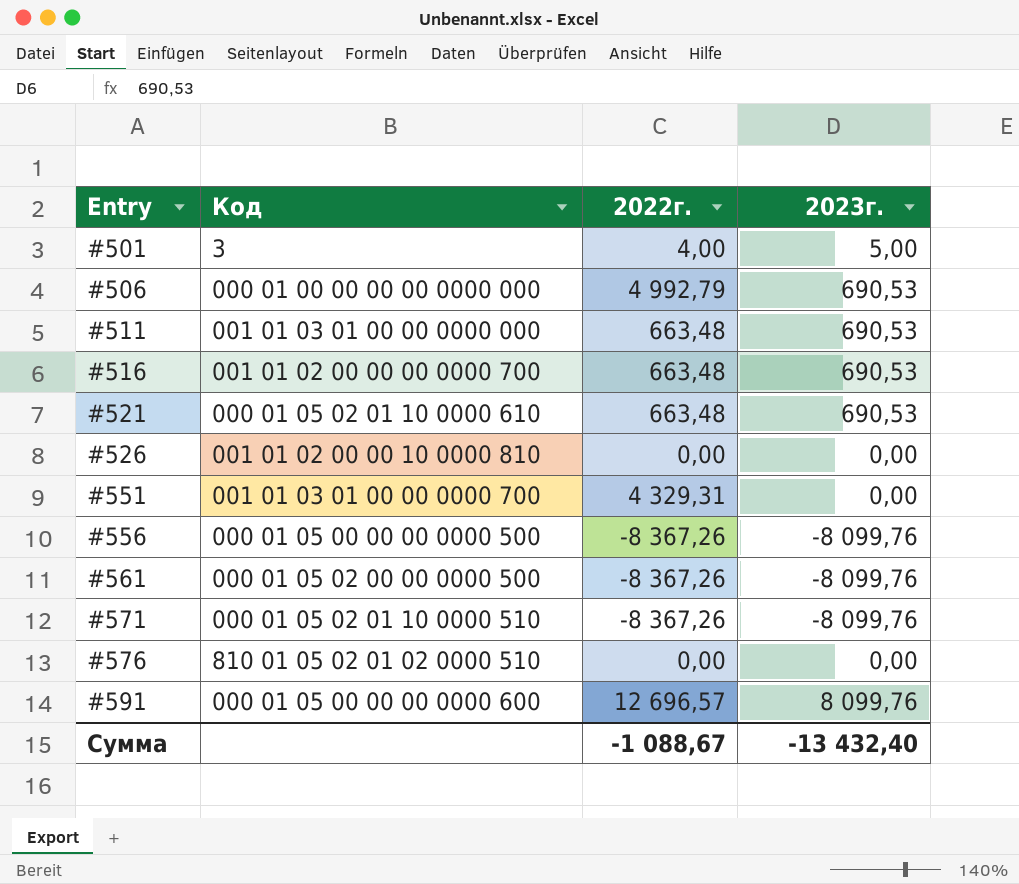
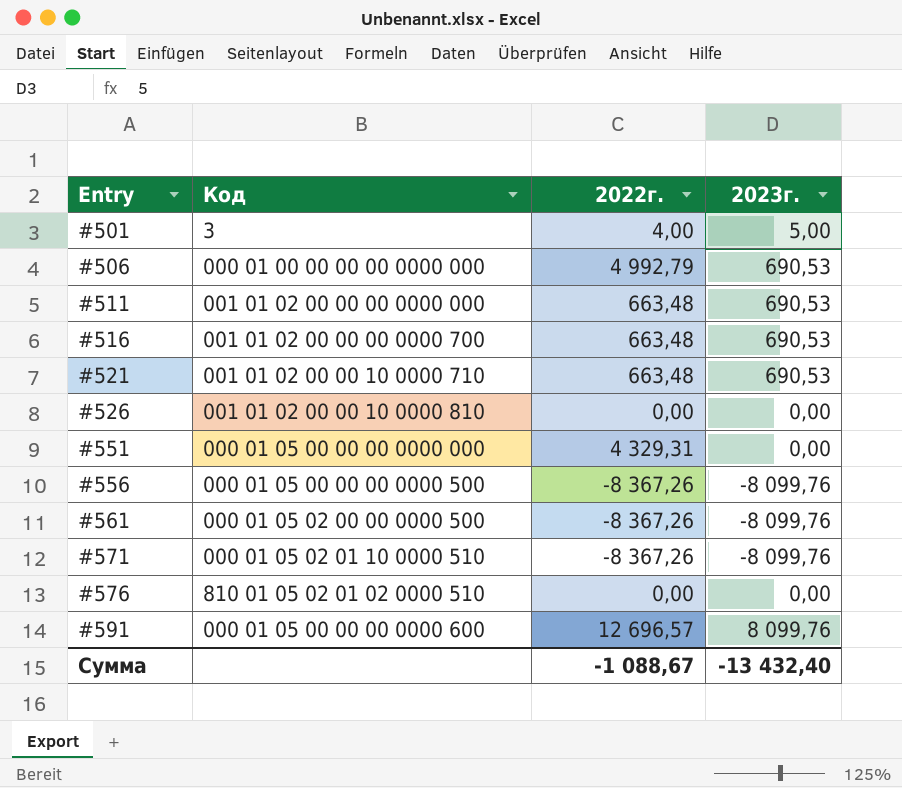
#511 | Код: 001 01 03 01 00 00 0000 000 -> 001 01 02 00 00 00 0000 000
#521 | Код: 000 01 05 02 01 10 0000 610 -> 001 01 02 00 00 10 0000 710
#551 | Код: 001 01 03 01 00 00 0000 700 -> 000 01 05 00 00 00 0000 000

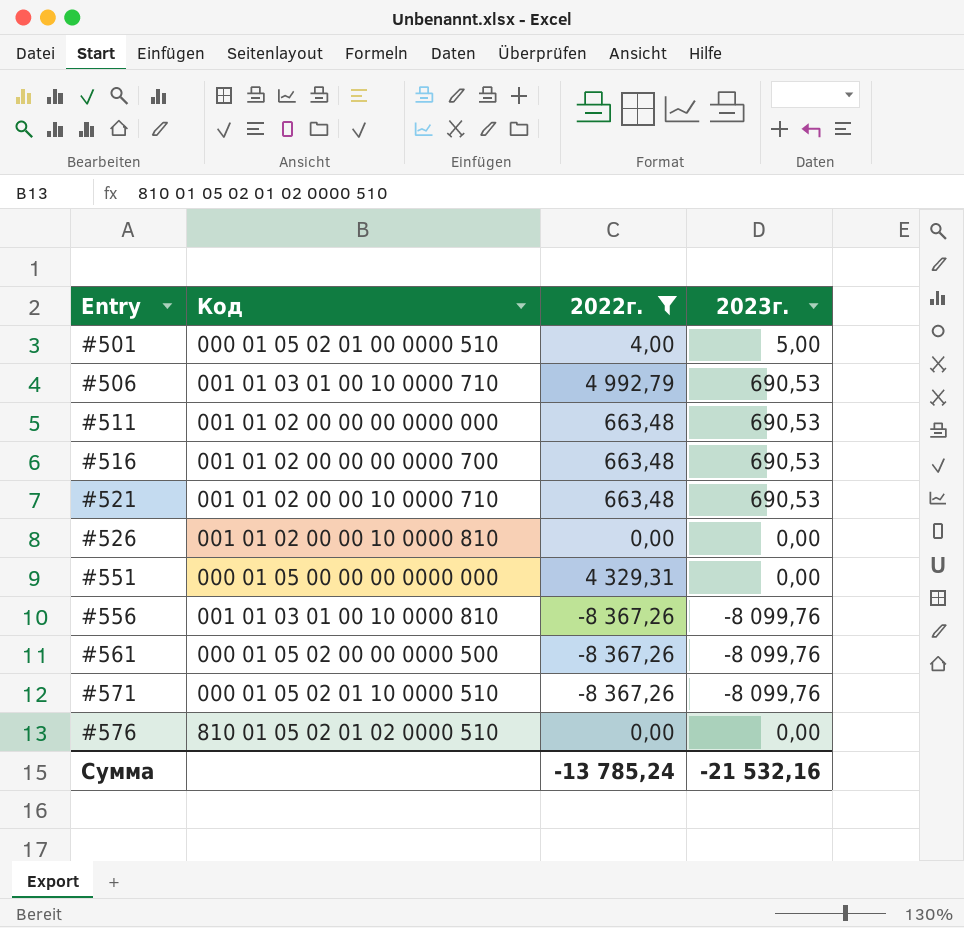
filter: none -> 2022г. != 12 696,57
#501 | Код: 3 -> 000 01 05 02 01 00 0000 510
#506 | Код: 000 01 00 00 00 00 0000 000 -> 001 01 03 01 00 10 0000 710
#556 | Код: 000 01 05 00 00 00 0000 500 -> 001 01 03 01 00 10 0000 810
Сумма | 2022г.: -1 088,67 -> -13 785,24
Сумма | 2023г.: -13 432,40 -> -21 532,16

